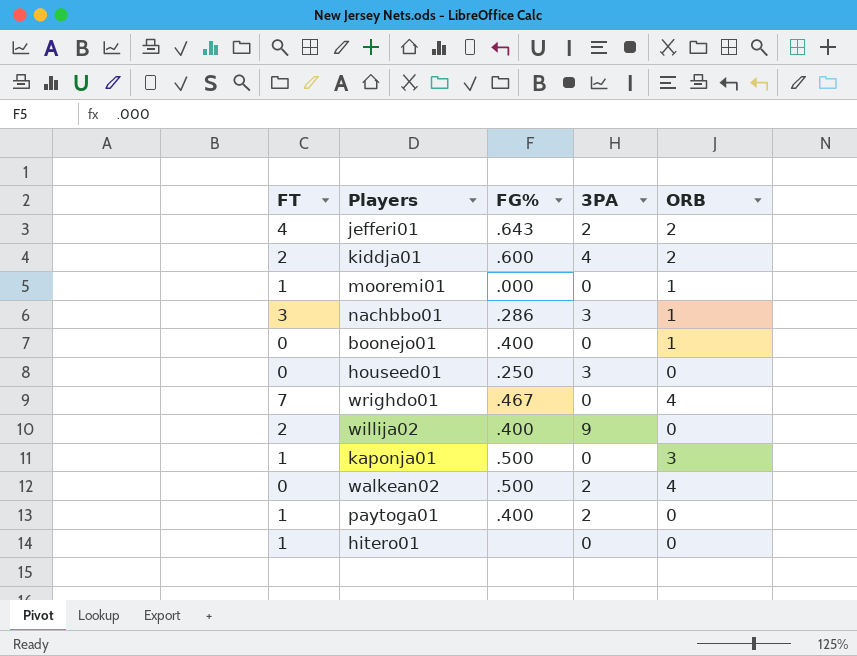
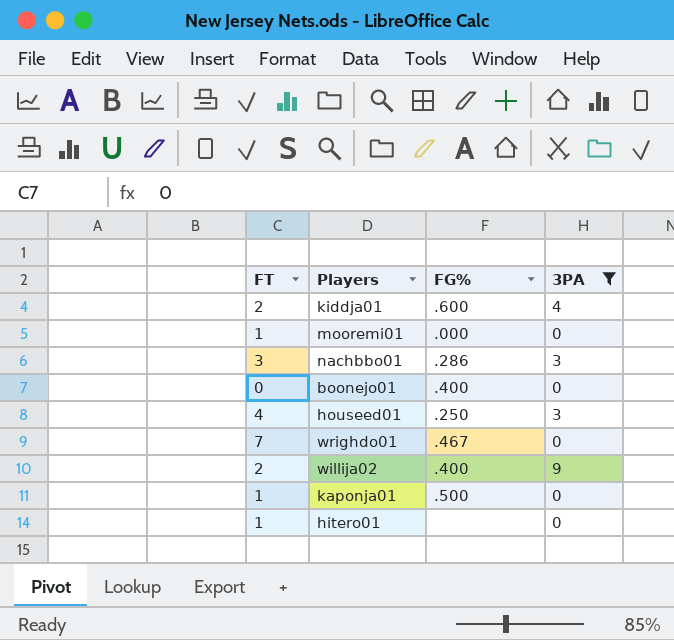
filter: none -> 3PA != 2
column ORB | position: 5 -> none
houseed01 | FT: 0 -> 4

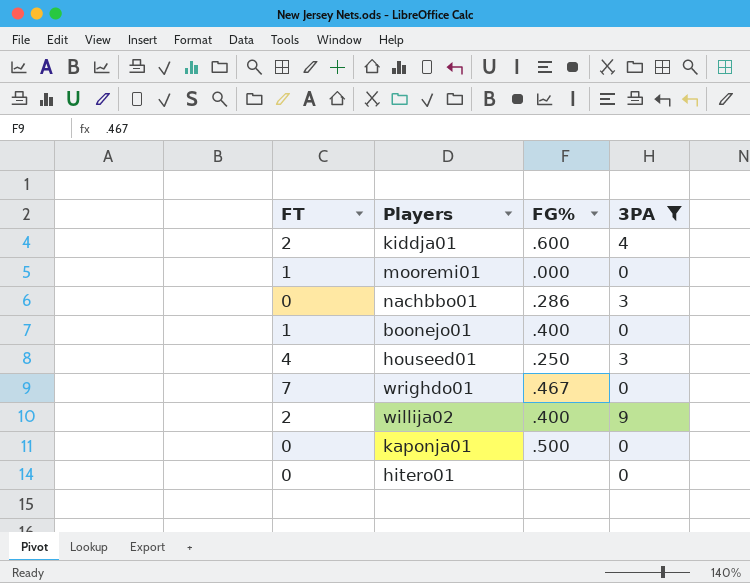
nachbbo01 | FT: 3 -> 0
boonejo01 | FT: 0 -> 1
kaponja01 | FT: 1 -> 0
hitero01 | FT: 1 -> 0

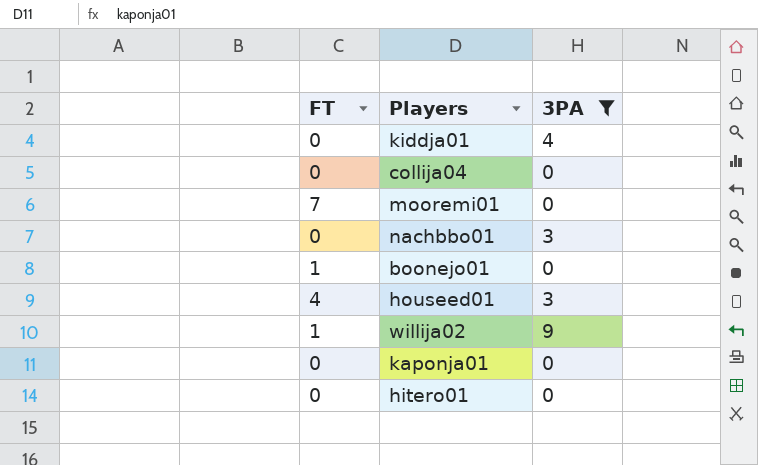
column FG% | position: 3 -> none
row wrighdo01: 7 | .467 | 0 -> none
kiddja01 | FT: 2 -> 0
row collija04: none -> 0 | 0
mooremi01 | FT: 1 -> 7
willija02 | FT: 2 -> 1

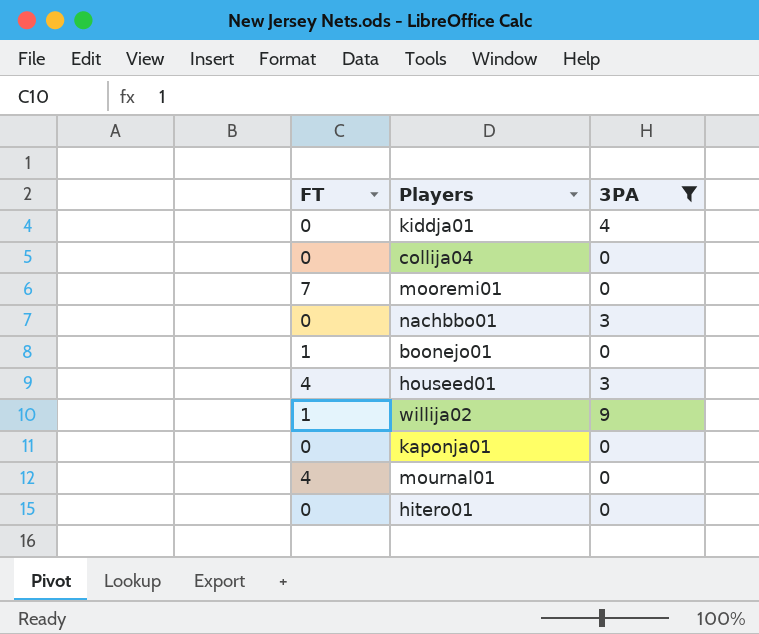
row mournal01: none -> 4 | 0

